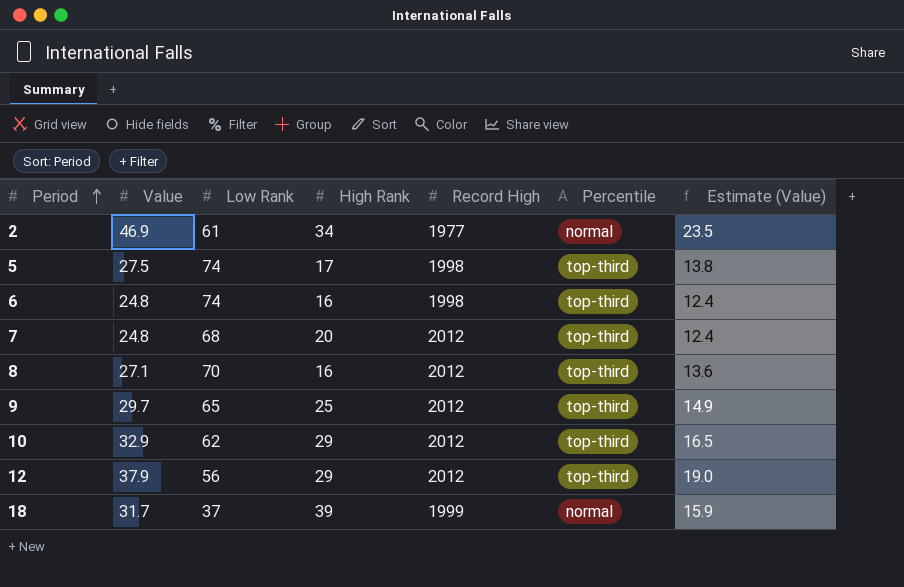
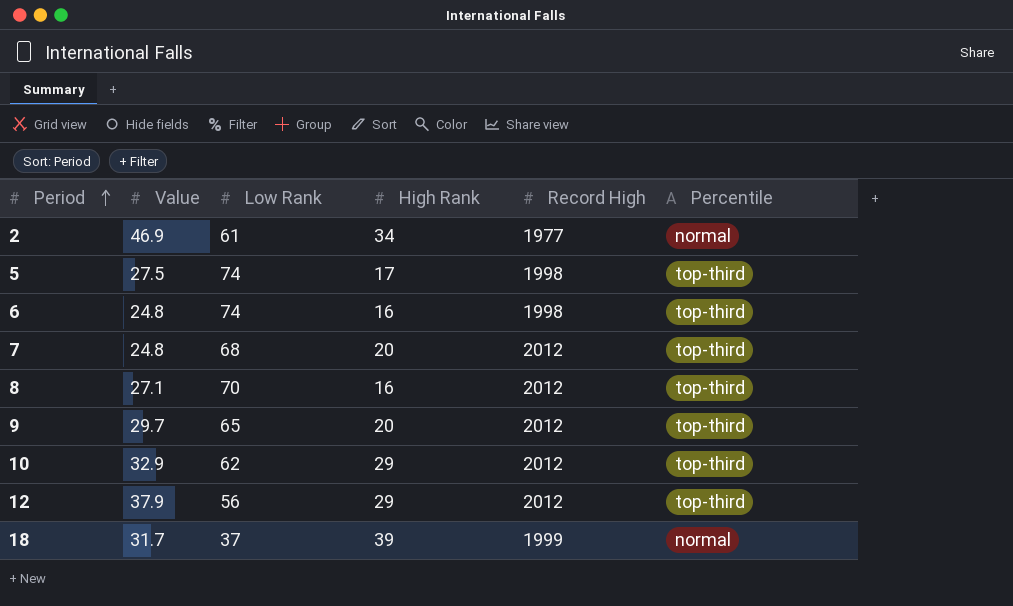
column Estimate (Value) | formula: [Value] * 0.5 -> none
9 | High Rank: 25 -> 20

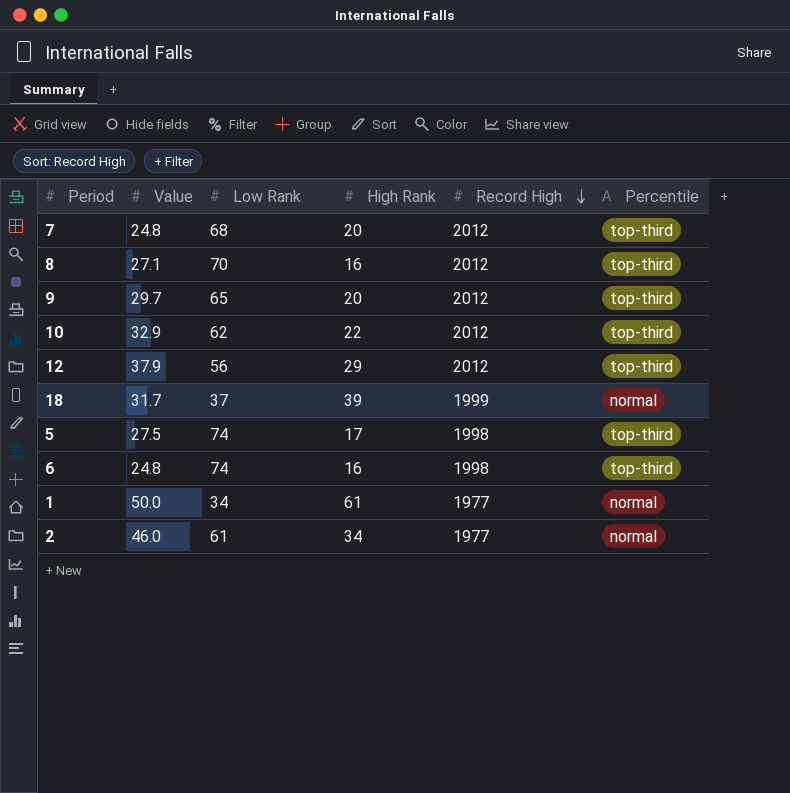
row order: Period ascending -> Record High descending
10 | High Rank: 29 -> 22
row 1: none -> 50.0 | 34 | 61 | 1977 | normal
2 | Value: 46.9 -> 46.0

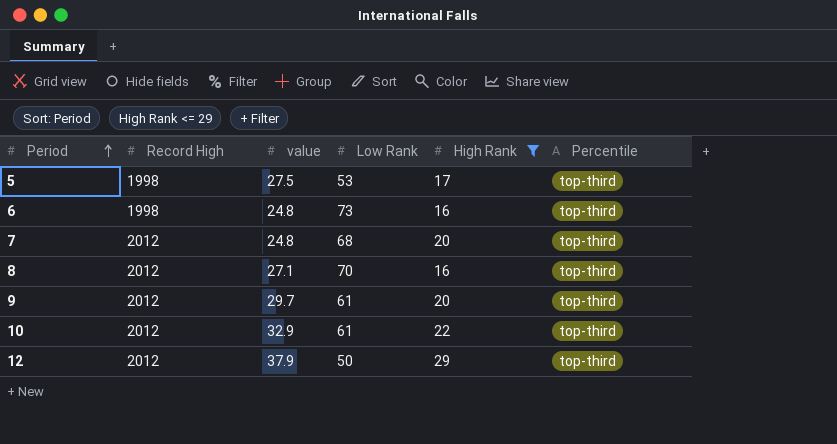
filter: none -> High Rank <= 29
row order: Record High descending -> Period ascending
column Record High | position: 5 -> 2
column name: Value -> value
5 | Low Rank: 74 -> 53
6 | Low Rank: 74 -> 73
9 | Low Rank: 65 -> 61
10 | Low Rank: 62 -> 61
12 | Low Rank: 56 -> 50

